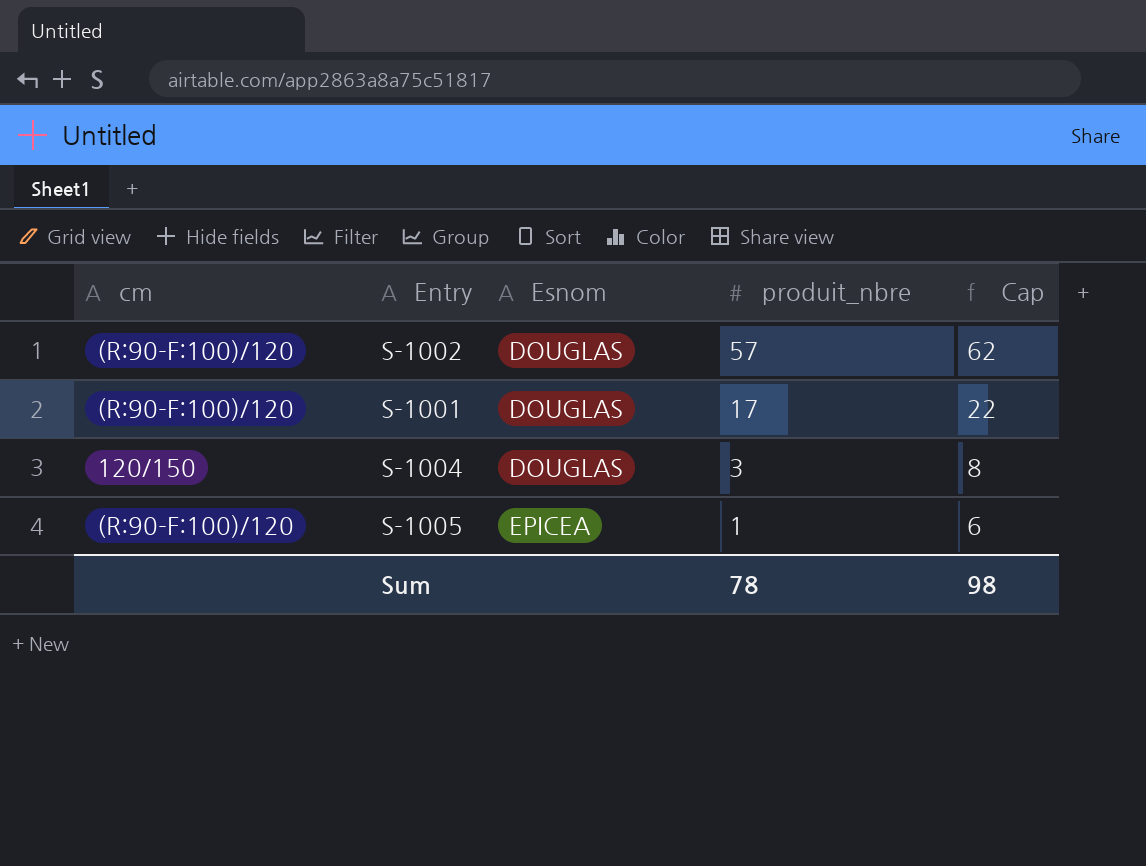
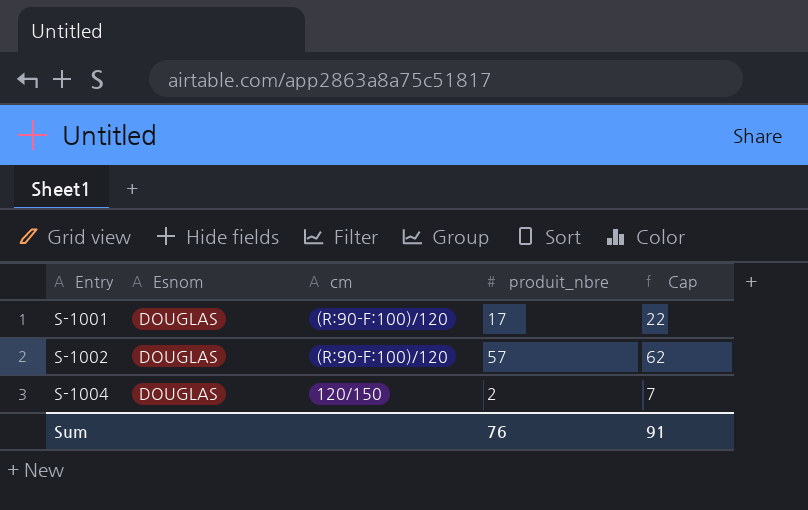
row order: Esnom ascending -> Entry ascending
column cm | position: 1 -> 3
row S-1005: (R:90-F:100)/120 | EPICEA | 1 | 6 -> none
S-1004 | produit_nbre: 3 -> 2
S-1004 | Cap: 8 -> 7
Sum | produit_nbre: 78 -> 76
Sum | Cap: 98 -> 91

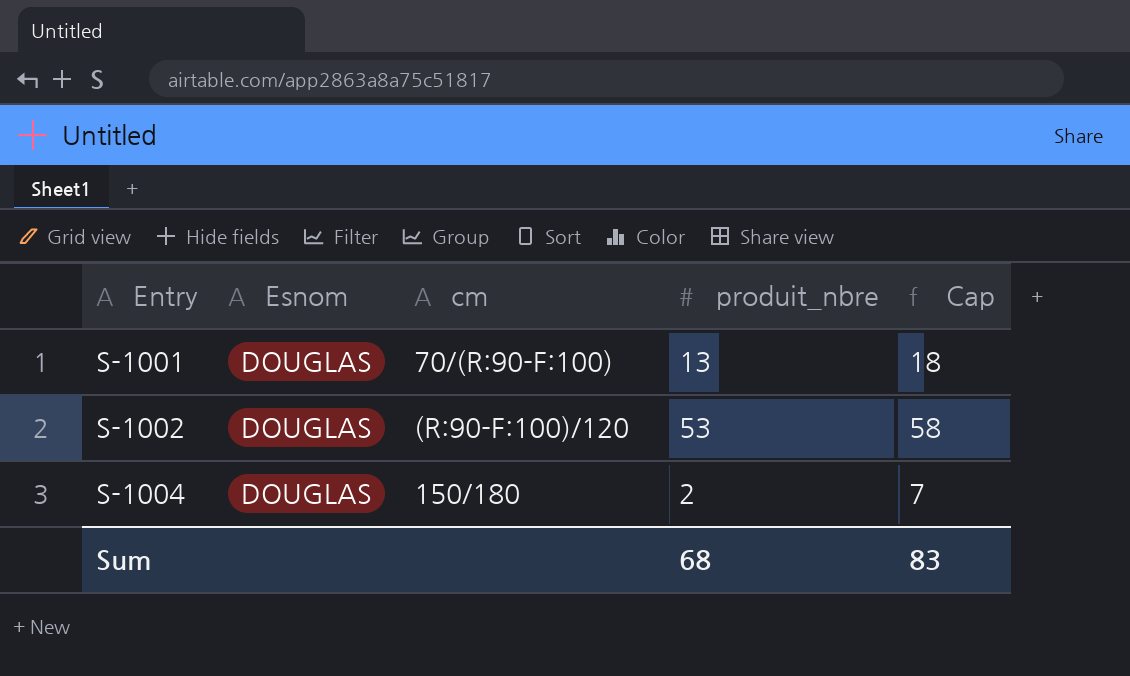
S-1001 | cm: (R:90-F:100)/120 -> 70/(R:90-F:100)
S-1001 | produit_nbre: 17 -> 13
S-1001 | Cap: 22 -> 18
S-1002 | produit_nbre: 57 -> 53
S-1002 | Cap: 62 -> 58
S-1004 | cm: 120/150 -> 150/180
Sum | produit_nbre: 76 -> 68
Sum | Cap: 91 -> 83

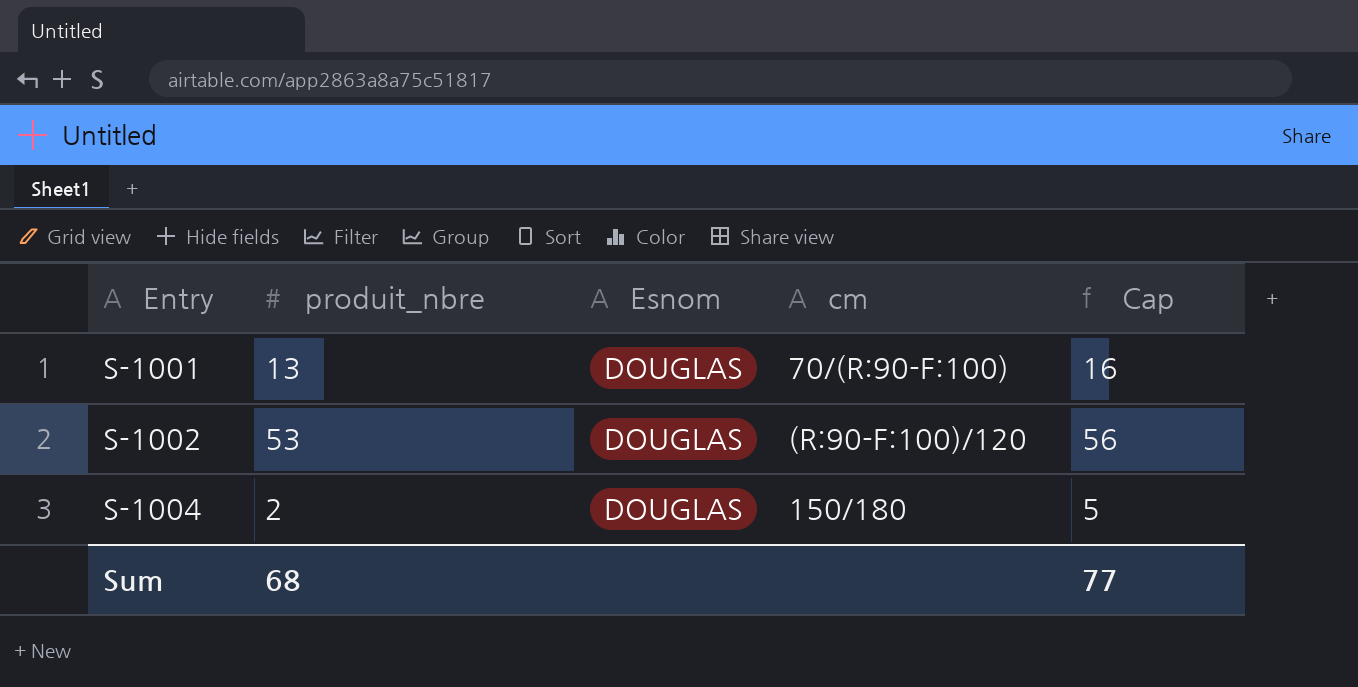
column produit_nbre | position: 4 -> 2
column Cap | formula: [produit_nbre] + 5 -> [produit_nbre] + 3
Sum | Cap: 83 -> 77

